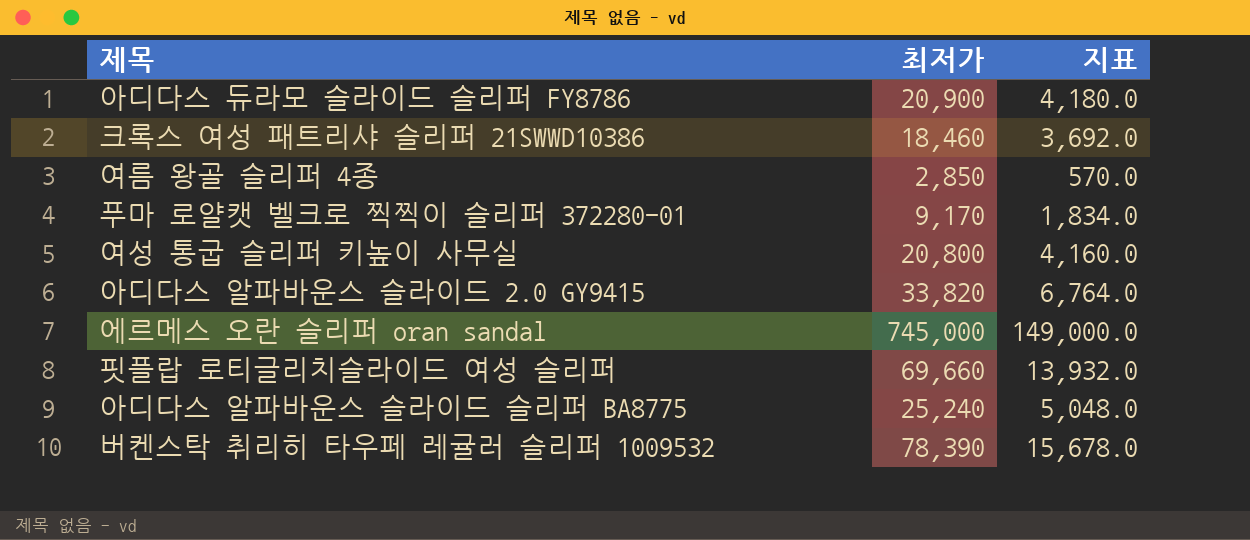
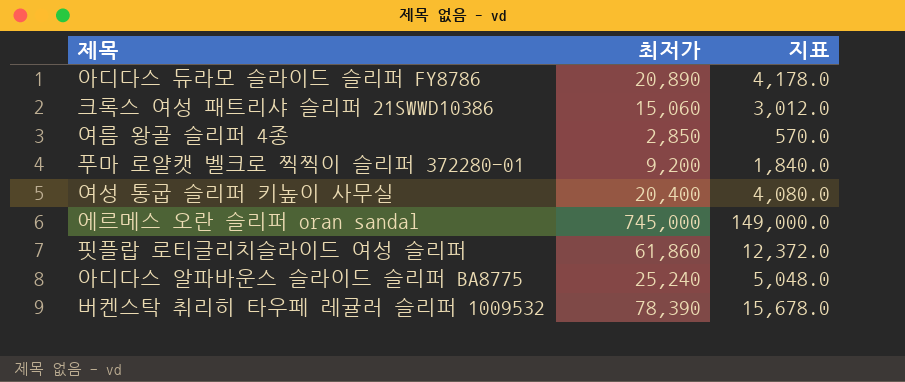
row 아디다스 알파바운스 슬라이드 2.0 GY9415: 33,820 | 6,764.0 -> none
아디다스 듀라모 슬라이드 슬리퍼 FY8786 | 최저가: 20,900 -> 20,890
아디다스 듀라모 슬라이드 슬리퍼 FY8786 | 지표: 4,180.0 -> 4,178.0
크록스 여성 패트리샤 슬리퍼 21SWWD10386 | 최저가: 18,460 -> 15,060
크록스 여성 패트리샤 슬리퍼 21SWWD10386 | 지표: 3,692.0 -> 3,012.0
푸마 로얄캣 벨크로 찍찍이 슬리퍼 372280-01 | 최저가: 9,170 -> 9,200
푸마 로얄캣 벨크로 찍찍이 슬리퍼 372280-01 | 지표: 1,834.0 -> 1,840.0
여성 통굽 슬리퍼 키높이 사무실 | 최저가: 20,800 -> 20,400
여성 통굽 슬리퍼 키높이 사무실 | 지표: 4,160.0 -> 4,080.0
핏플랍 로티글리치슬라이드 여성 슬리퍼 | 최저가: 69,660 -> 61,860
핏플랍 로티글리치슬라이드 여성 슬리퍼 | 지표: 13,932.0 -> 12,372.0

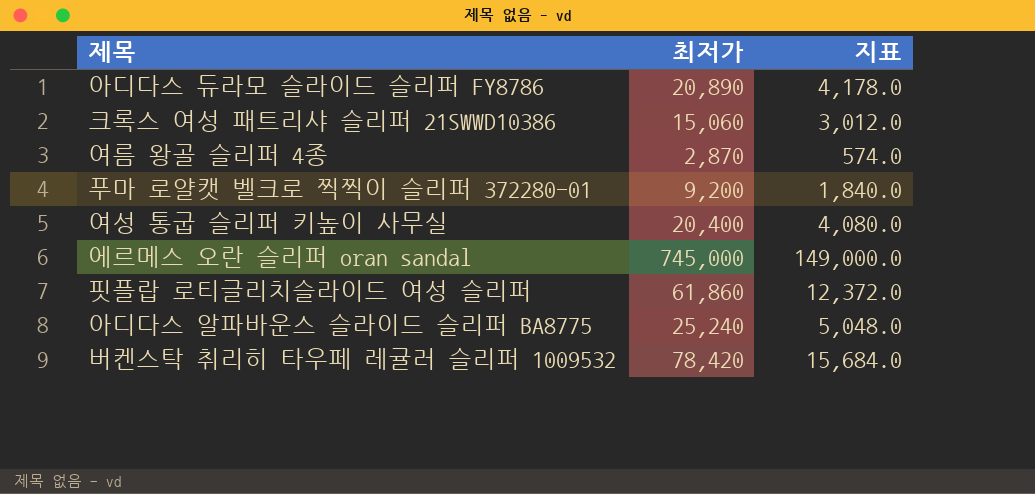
여름 왕골 슬리퍼 4종 | 최저가: 2,850 -> 2,870
여름 왕골 슬리퍼 4종 | 지표: 570.0 -> 574.0
버켄스탁 취리히 타우페 레귤러 슬리퍼 1009532 | 최저가: 78,390 -> 78,420
버켄스탁 취리히 타우페 레귤러 슬리퍼 1009532 | 지표: 15,678.0 -> 15,684.0

